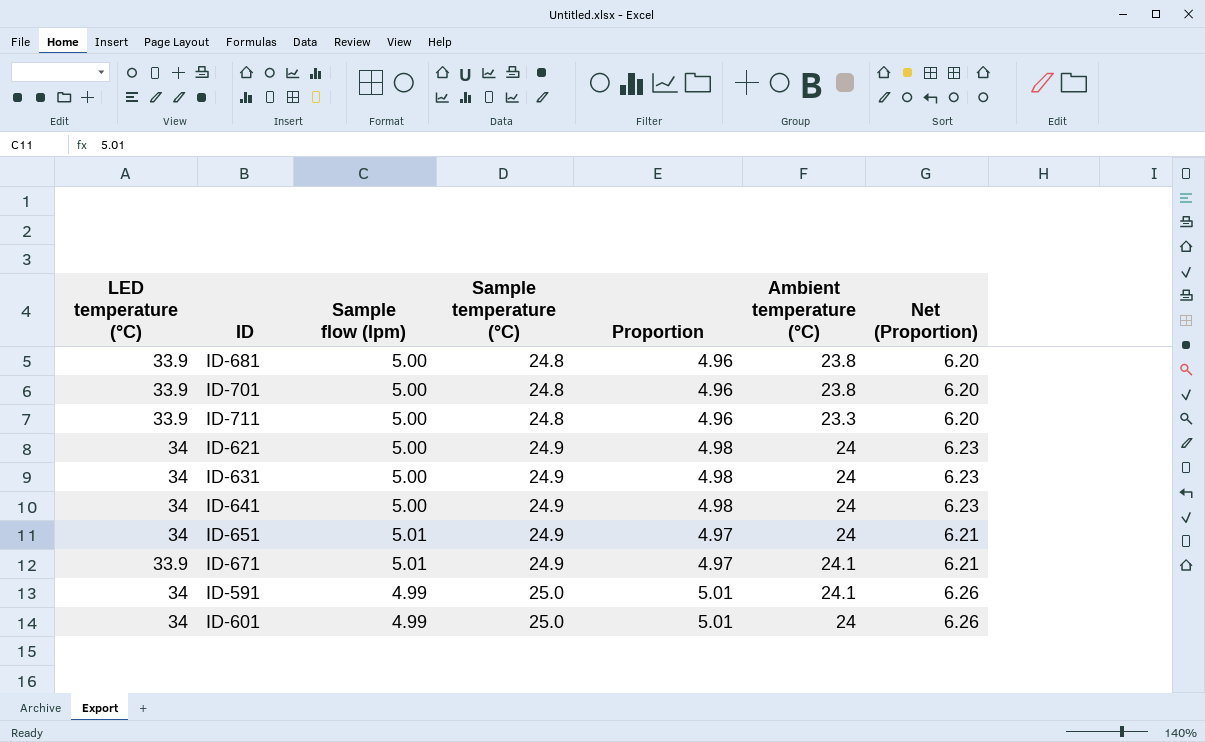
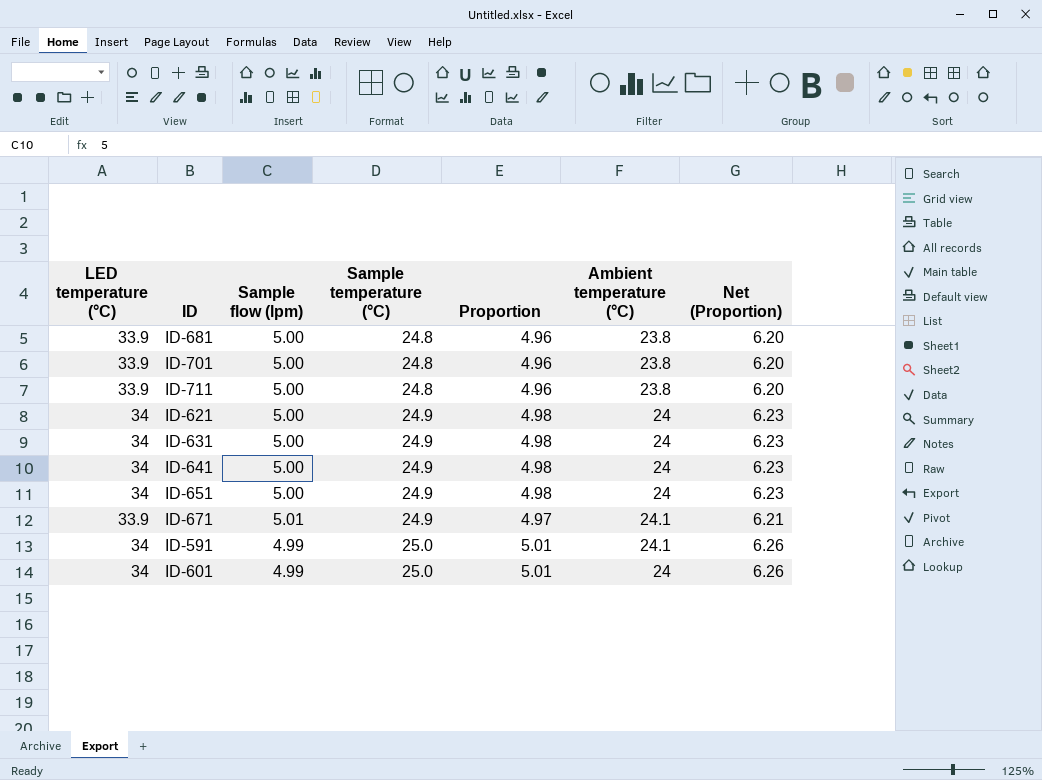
ID-711 | Ambient temperature (°C): 23.3 -> 23.8
ID-651 | Sample flow (lpm): 5.01 -> 5.00
ID-651 | Proportion: 4.97 -> 4.98
ID-651 | Net (Proportion): 6.21 -> 6.23

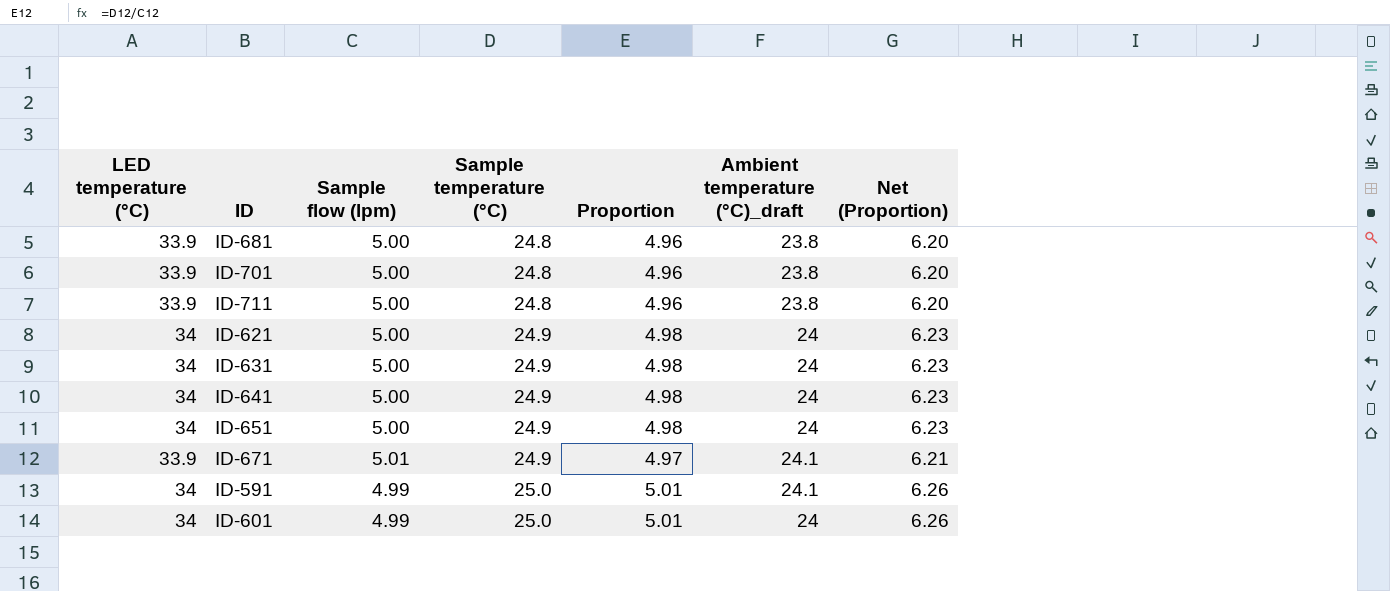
column name: Ambient temperature (°C) -> Ambient temperature (°C)_draft

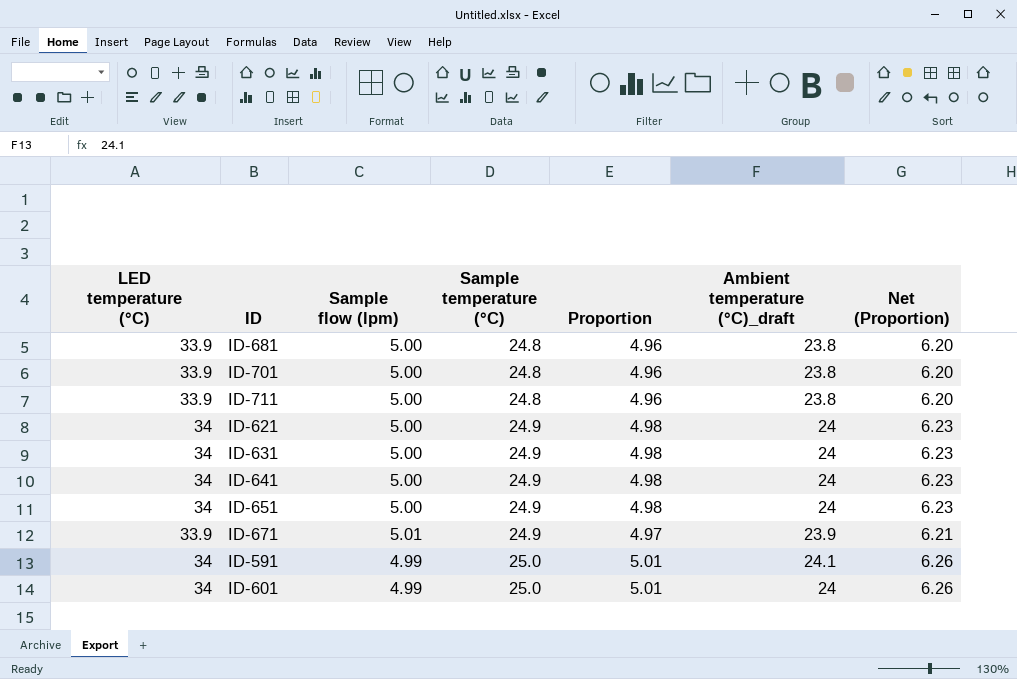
ID-671 | Ambient temperature (°C)_draft: 24.1 -> 23.9

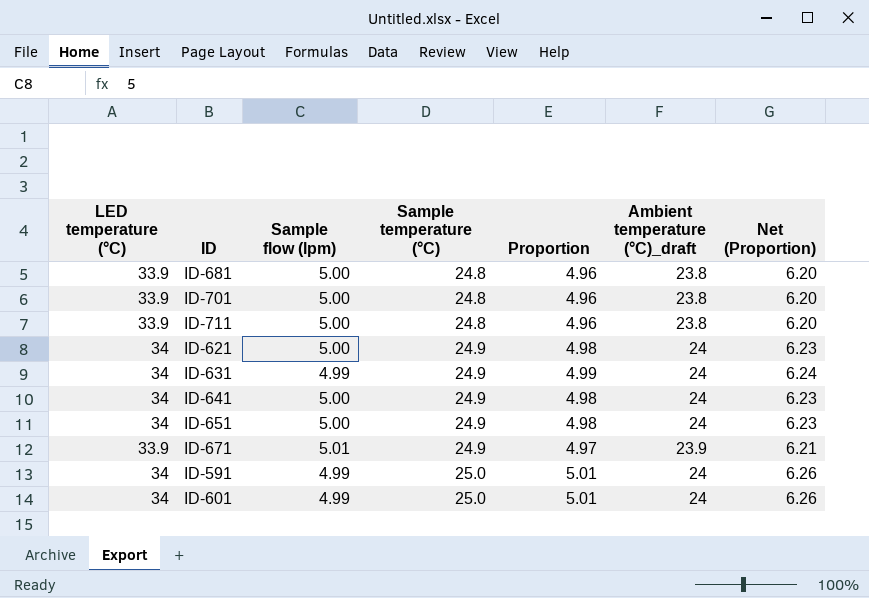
ID-631 | Sample flow (lpm): 5.00 -> 4.99
ID-631 | Proportion: 4.98 -> 4.99
ID-631 | Net (Proportion): 6.23 -> 6.24
ID-591 | Ambient temperature (°C)_draft: 24.1 -> 24

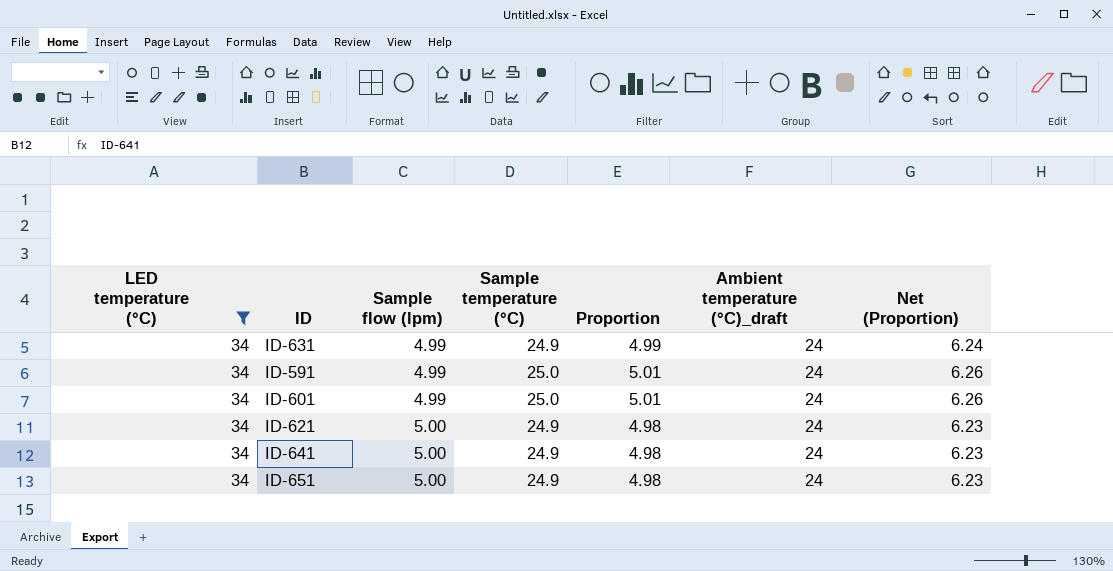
filter: none -> LED temperature (°C) = 34
row order: Sample temperature (°C) ascending -> Sample flow (lpm) ascending

